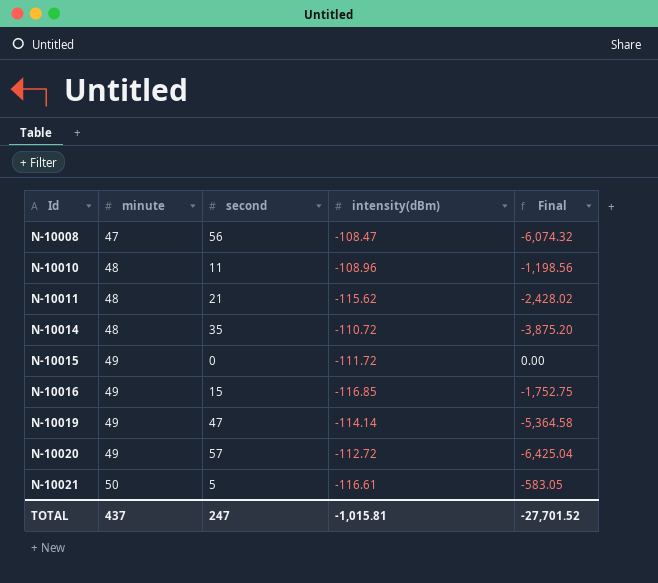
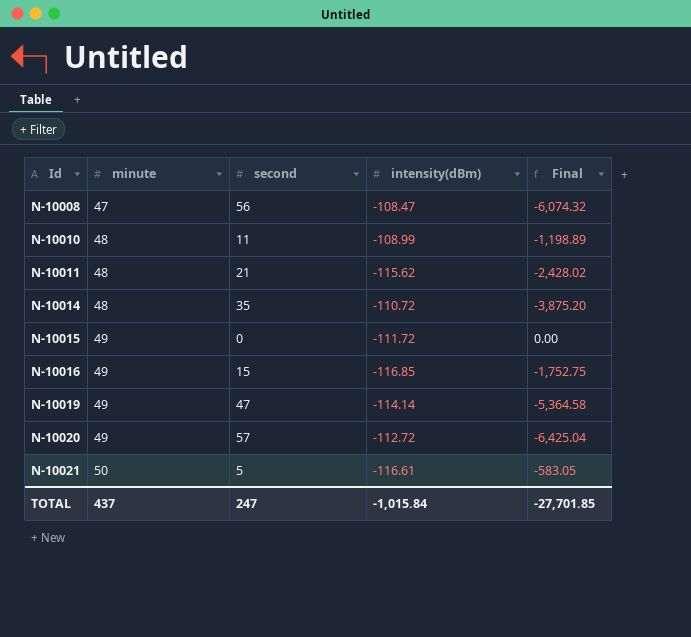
N-10010 | intensity(dBm): -108.96 -> -108.99
N-10010 | Final: -1,198.56 -> -1,198.89
TOTAL | intensity(dBm): -1,015.81 -> -1,015.84
TOTAL | Final: -27,701.52 -> -27,701.85

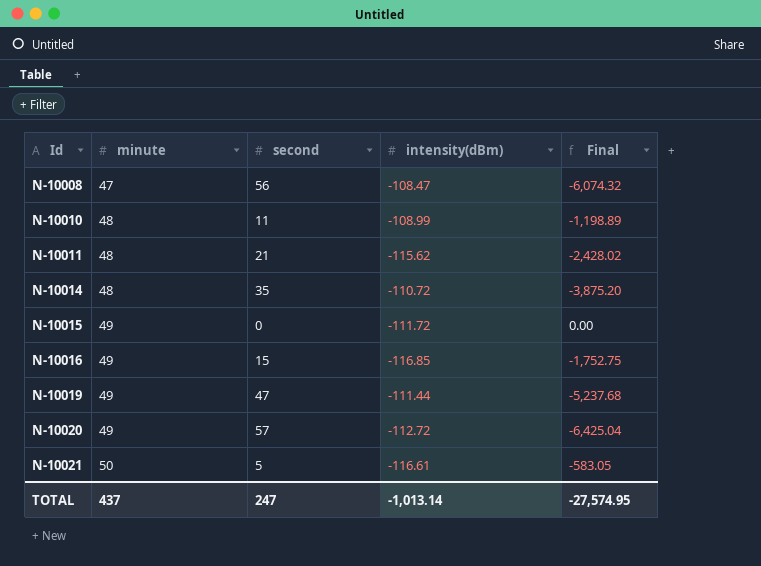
N-10019 | intensity(dBm): -114.14 -> -111.44
N-10019 | Final: -5,364.58 -> -5,237.68
TOTAL | intensity(dBm): -1,015.84 -> -1,013.14
TOTAL | Final: -27,701.85 -> -27,574.95

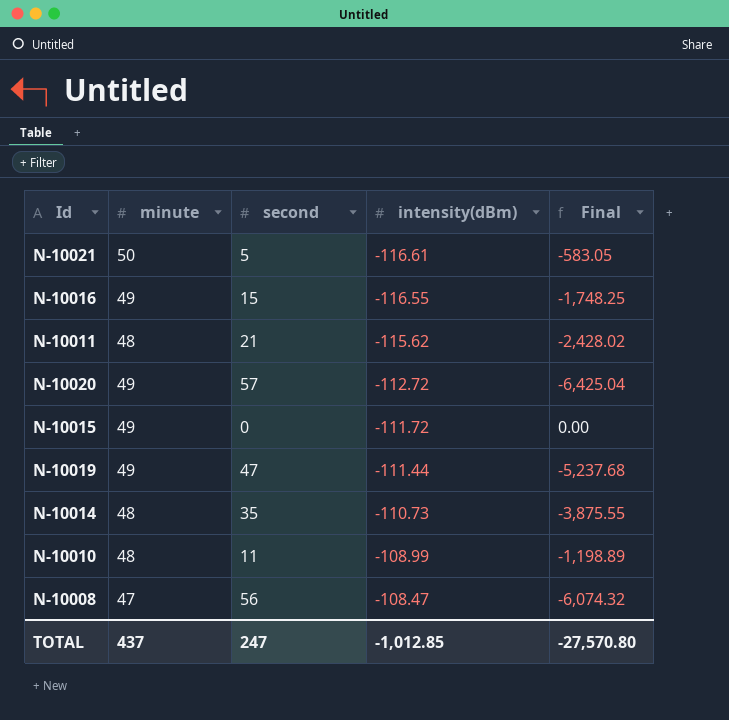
row order: Id ascending -> intensity(dBm) ascending
N-10016 | intensity(dBm): -116.85 -> -116.55
N-10016 | Final: -1,752.75 -> -1,748.25
N-10014 | intensity(dBm): -110.72 -> -110.73
N-10014 | Final: -3,875.20 -> -3,875.55
TOTAL | intensity(dBm): -1,013.14 -> -1,012.85
TOTAL | Final: -27,574.95 -> -27,570.80

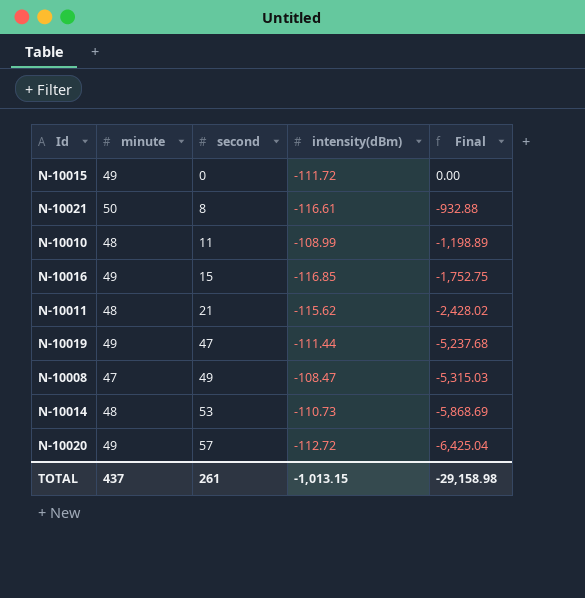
row order: intensity(dBm) ascending -> second ascending
N-10021 | second: 5 -> 8
N-10021 | Final: -583.05 -> -932.88
N-10016 | intensity(dBm): -116.55 -> -116.85
N-10016 | Final: -1,748.25 -> -1,752.75
N-10008 | second: 56 -> 49
N-10008 | Final: -6,074.32 -> -5,315.03
N-10014 | second: 35 -> 53
N-10014 | Final: -3,875.55 -> -5,868.69
TOTAL | second: 247 -> 261
TOTAL | intensity(dBm): -1,012.85 -> -1,013.15
TOTAL | Final: -27,570.80 -> -29,158.98

